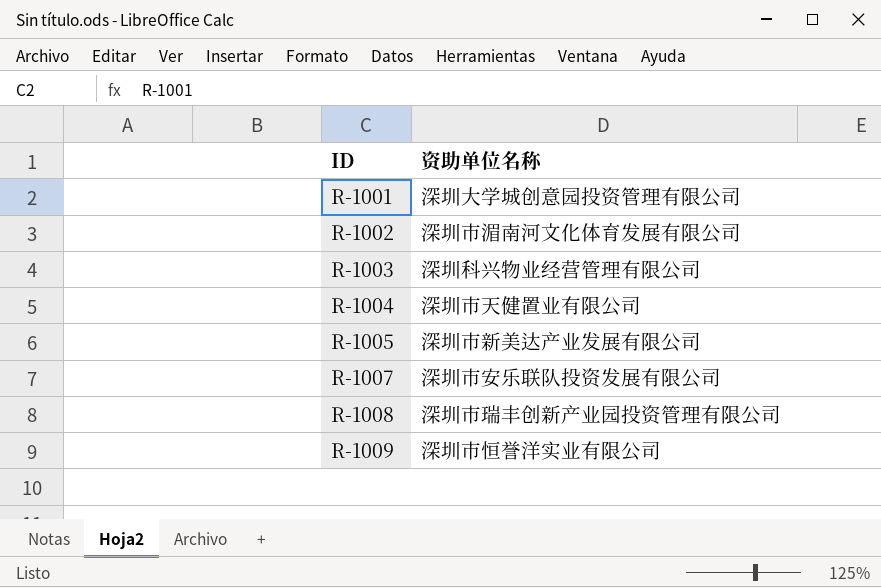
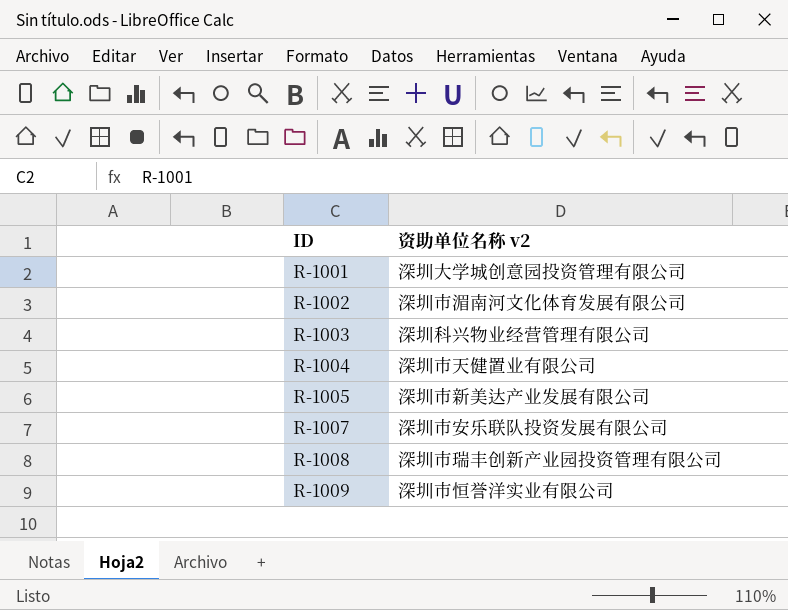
column name: 资助单位名称 -> 资助单位名称 v2

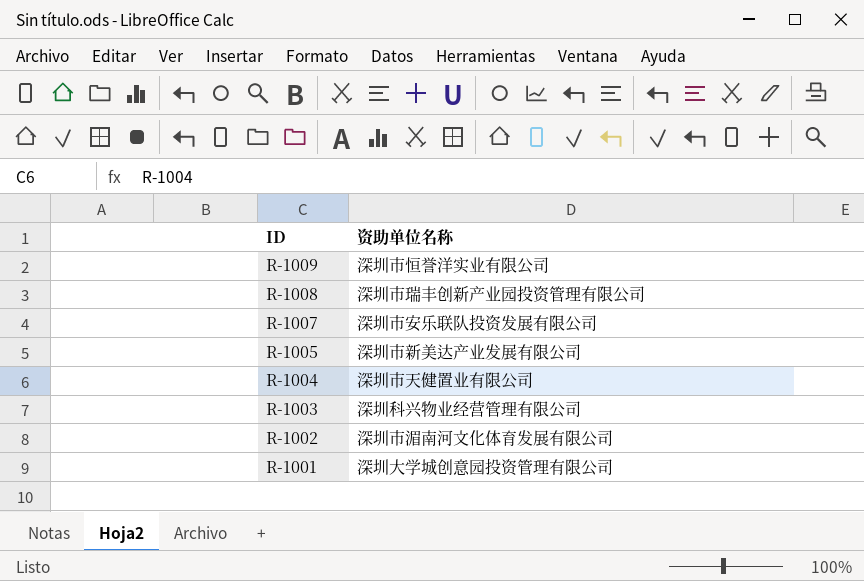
row order: ID ascending -> ID descending
column name: 资助单位名称 v2 -> 资助单位名称

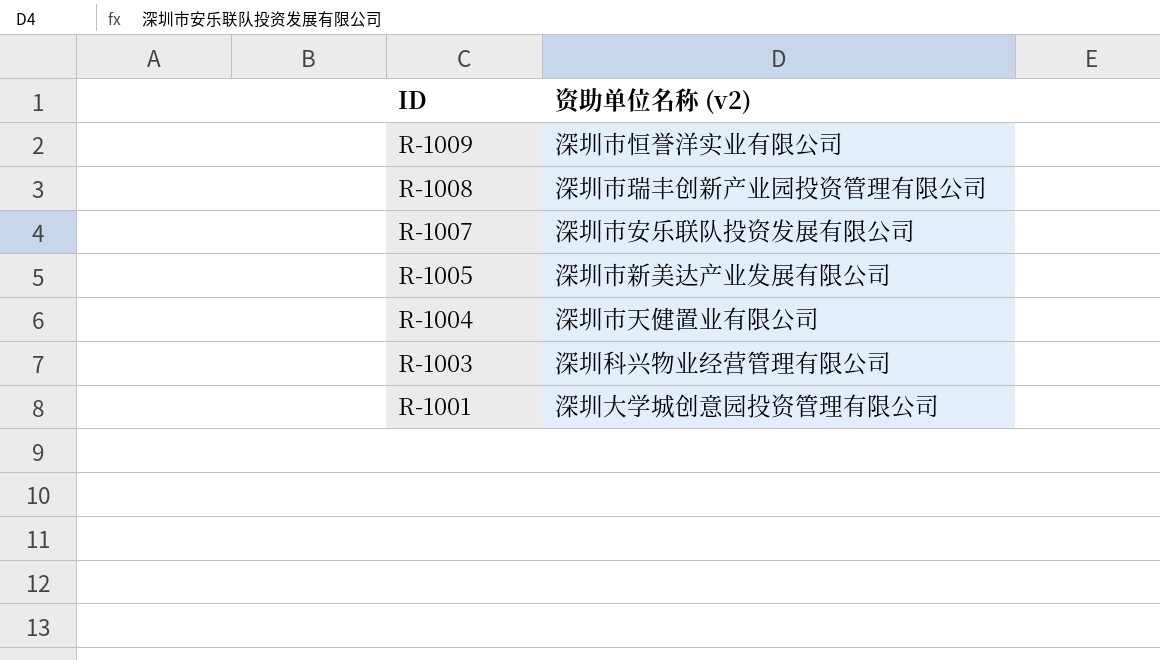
column name: 资助单位名称 -> 资助单位名称 (v2)
row R-1002: 深圳市湄南河文化体育发展有限公司 -> none

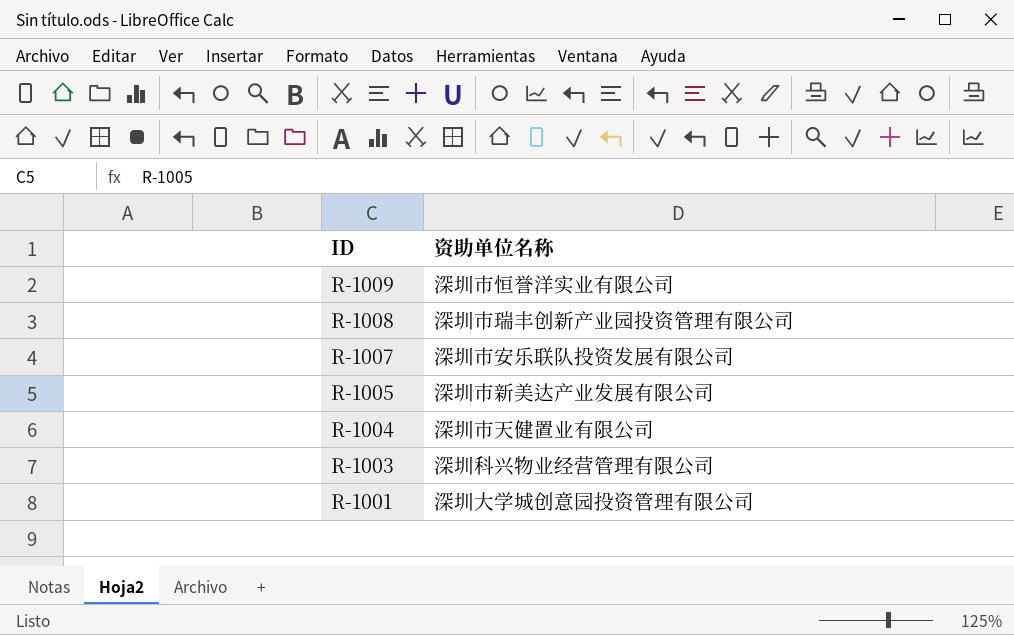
column name: 资助单位名称 (v2) -> 资助单位名称

